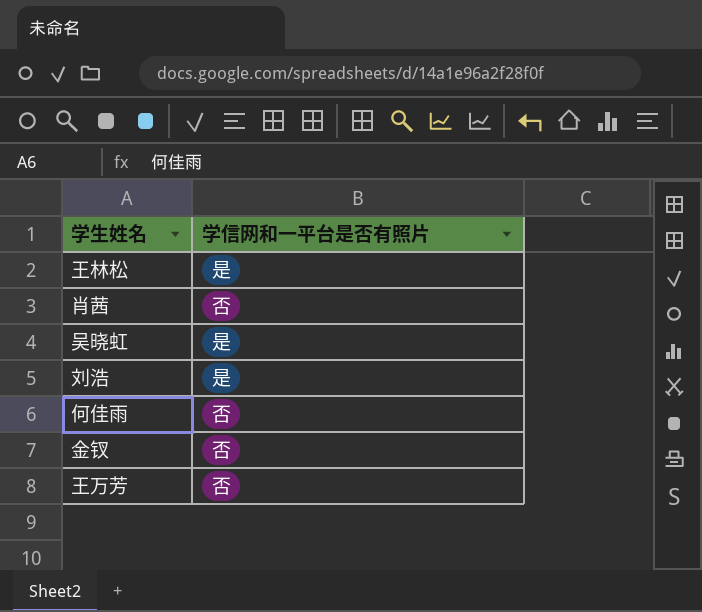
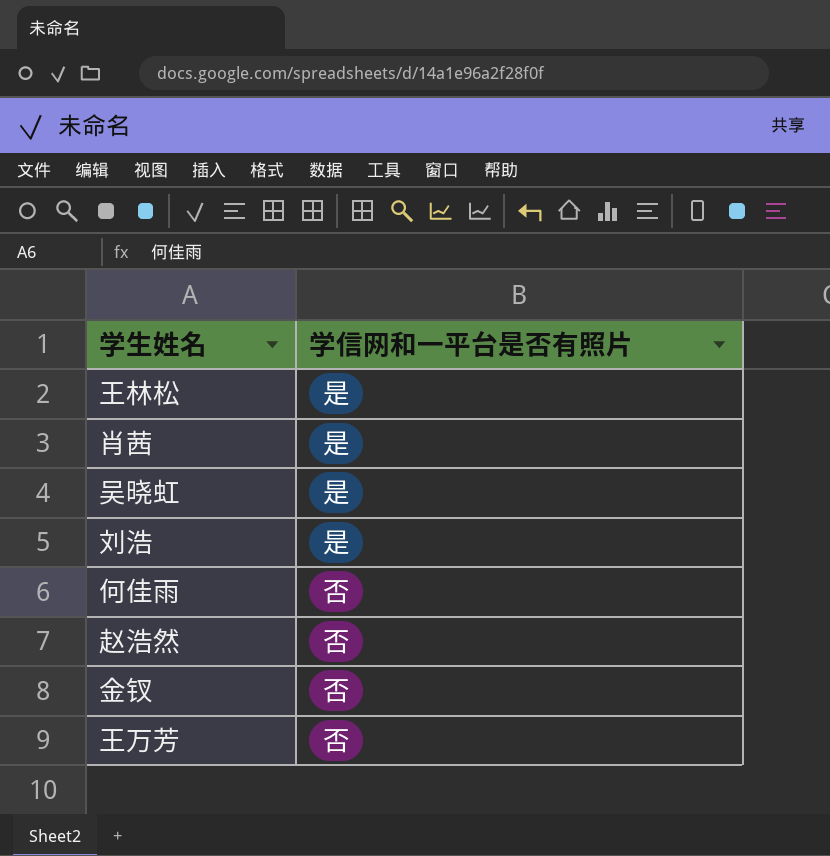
肖茜 | 学信网和一平台是否有照片: 否 -> 是
row 赵浩然: none -> 否

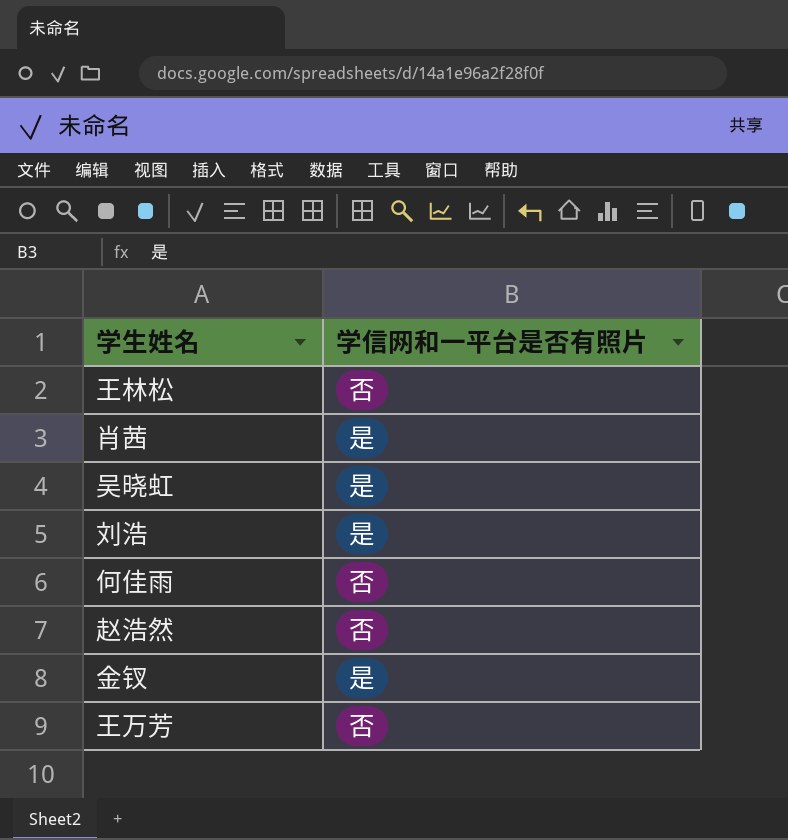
王林松 | 学信网和一平台是否有照片: 是 -> 否
金钗 | 学信网和一平台是否有照片: 否 -> 是

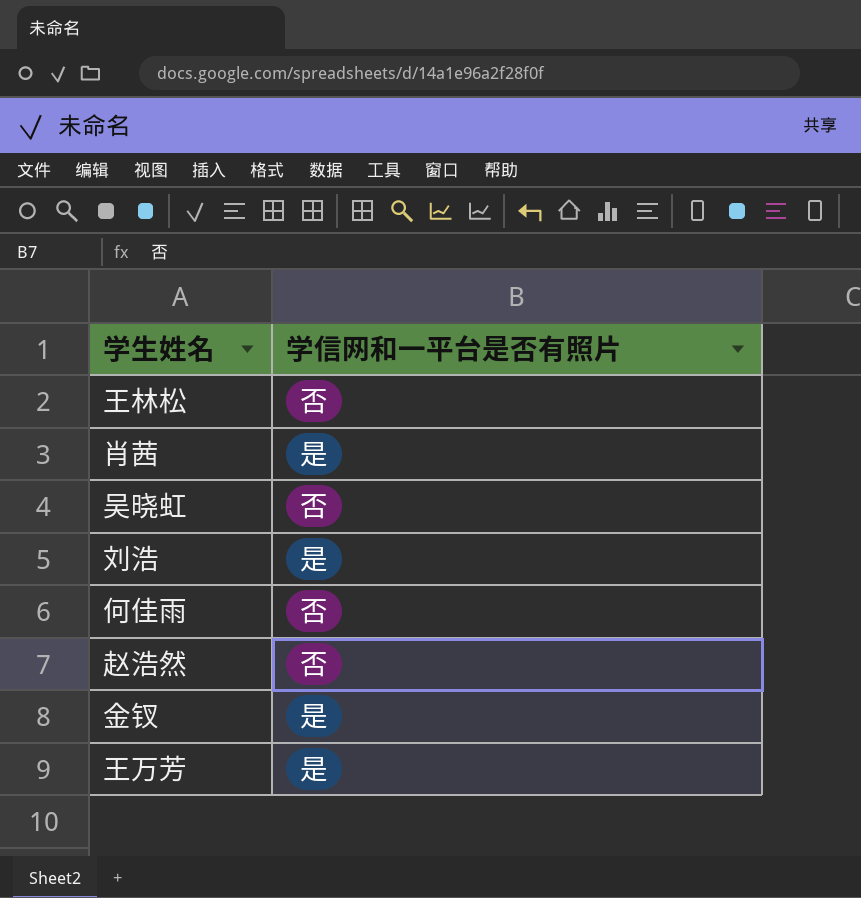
吴晓虹 | 学信网和一平台是否有照片: 是 -> 否
王万芳 | 学信网和一平台是否有照片: 否 -> 是

